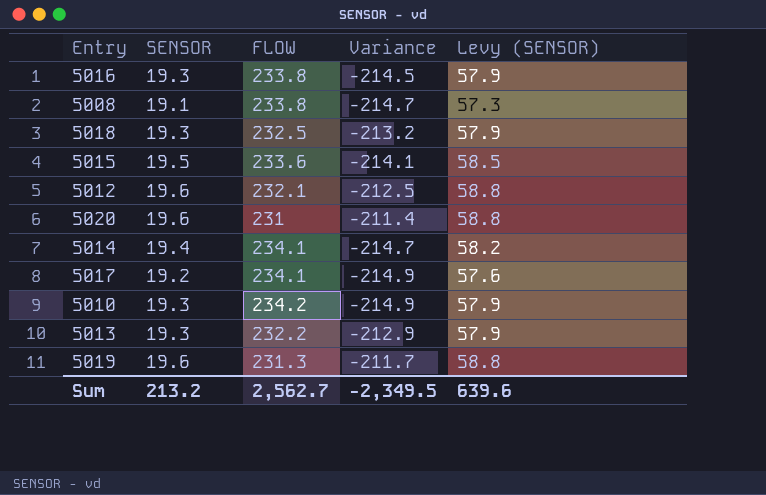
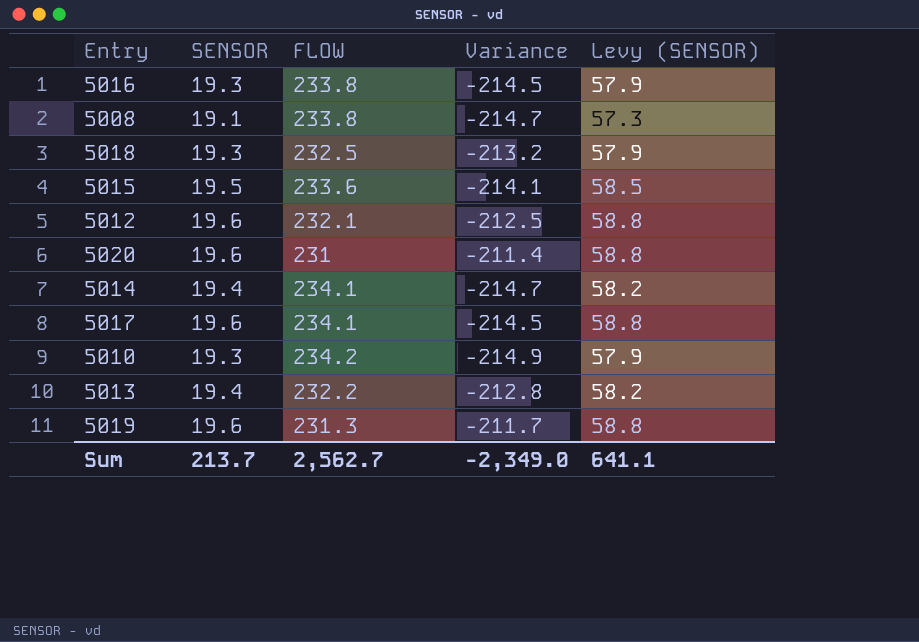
5017 | SENSOR: 19.2 -> 19.6
5017 | Variance: -214.9 -> -214.5
5017 | Levy (SENSOR): 57.6 -> 58.8
5013 | SENSOR: 19.3 -> 19.4
5013 | Variance: -212.9 -> -212.8
5013 | Levy (SENSOR): 57.9 -> 58.2
Sum | SENSOR: 213.2 -> 213.7
Sum | Variance: -2,349.5 -> -2,349.0
Sum | Levy (SENSOR): 639.6 -> 641.1

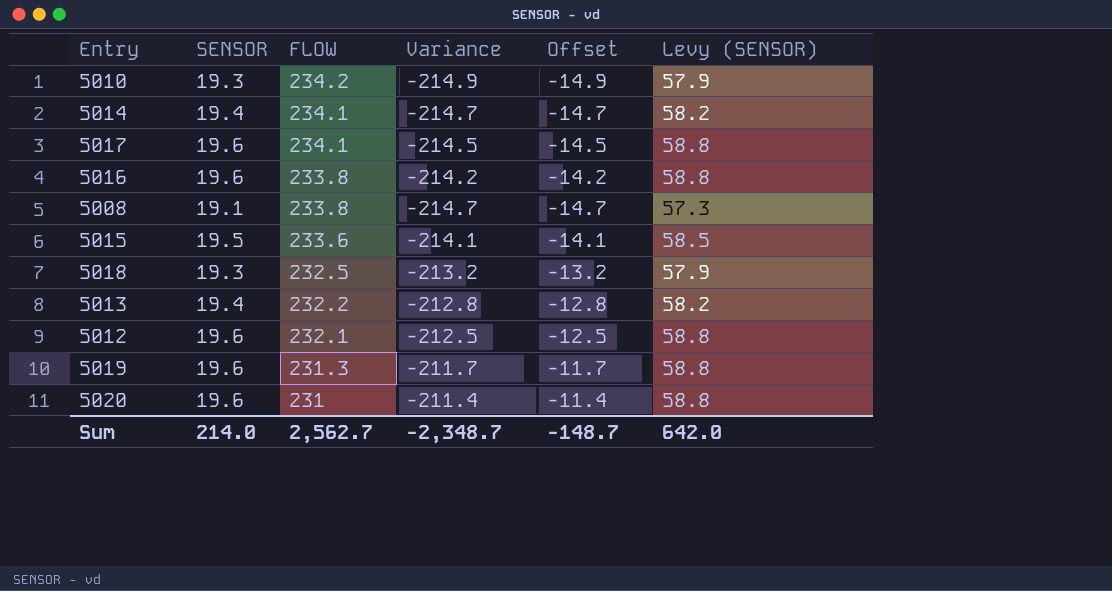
row order: none -> FLOW descending
column Offset | formula: none -> [Variance] + 200
5016 | SENSOR: 19.3 -> 19.6
5016 | Variance: -214.5 -> -214.2
5016 | Levy (SENSOR): 57.9 -> 58.8
Sum | SENSOR: 213.7 -> 214.0
Sum | Variance: -2,349.0 -> -2,348.7
Sum | Levy (SENSOR): 641.1 -> 642.0

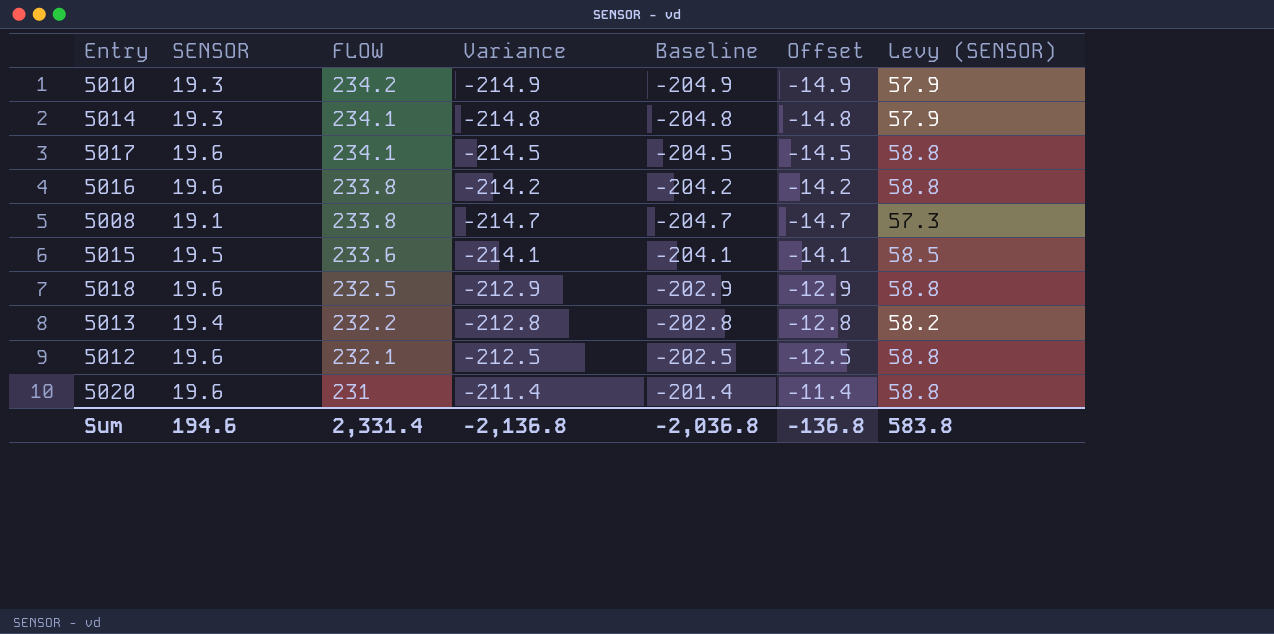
column Baseline | formula: none -> [Variance] + 10
row 5019: 19.6 | 231.3 | -211.7 | -11.7 | 58.8 -> none
5014 | SENSOR: 19.4 -> 19.3
5014 | Variance: -214.7 -> -214.8
5014 | Offset: -14.7 -> -14.8
5014 | Levy (SENSOR): 58.2 -> 57.9
5018 | SENSOR: 19.3 -> 19.6
5018 | Variance: -213.2 -> -212.9
5018 | Offset: -13.2 -> -12.9
5018 | Levy (SENSOR): 57.9 -> 58.8
Sum | SENSOR: 214.0 -> 194.6
Sum | FLOW: 2,562.7 -> 2,331.4
Sum | Variance: -2,348.7 -> -2,136.8
Sum | Offset: -148.7 -> -136.8
Sum | Levy (SENSOR): 642.0 -> 583.8

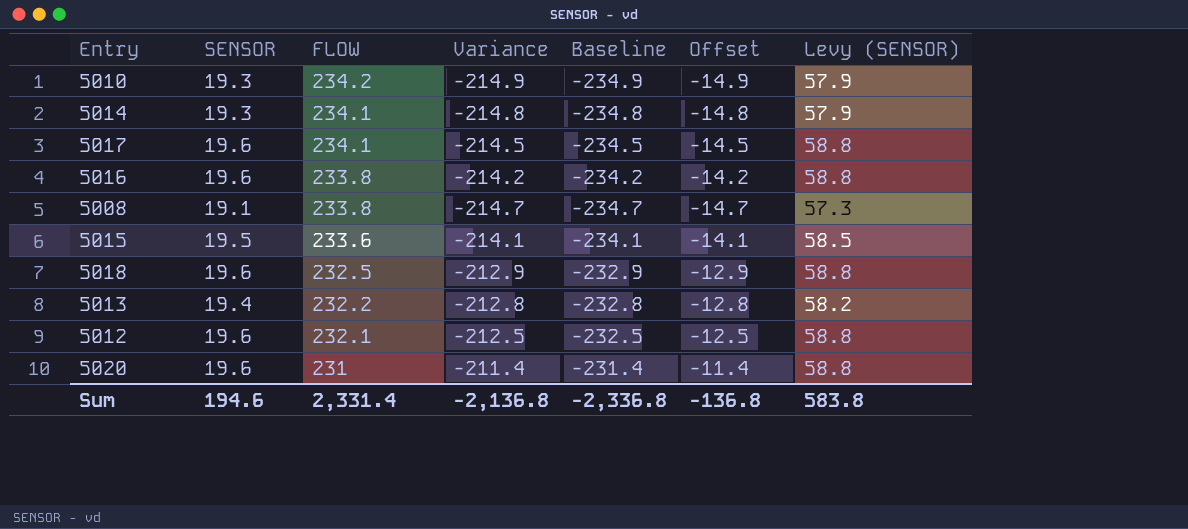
column Baseline | formula: [Variance] + 10 -> [Variance] - 20
Sum | Baseline: -2,036.8 -> -2,336.8

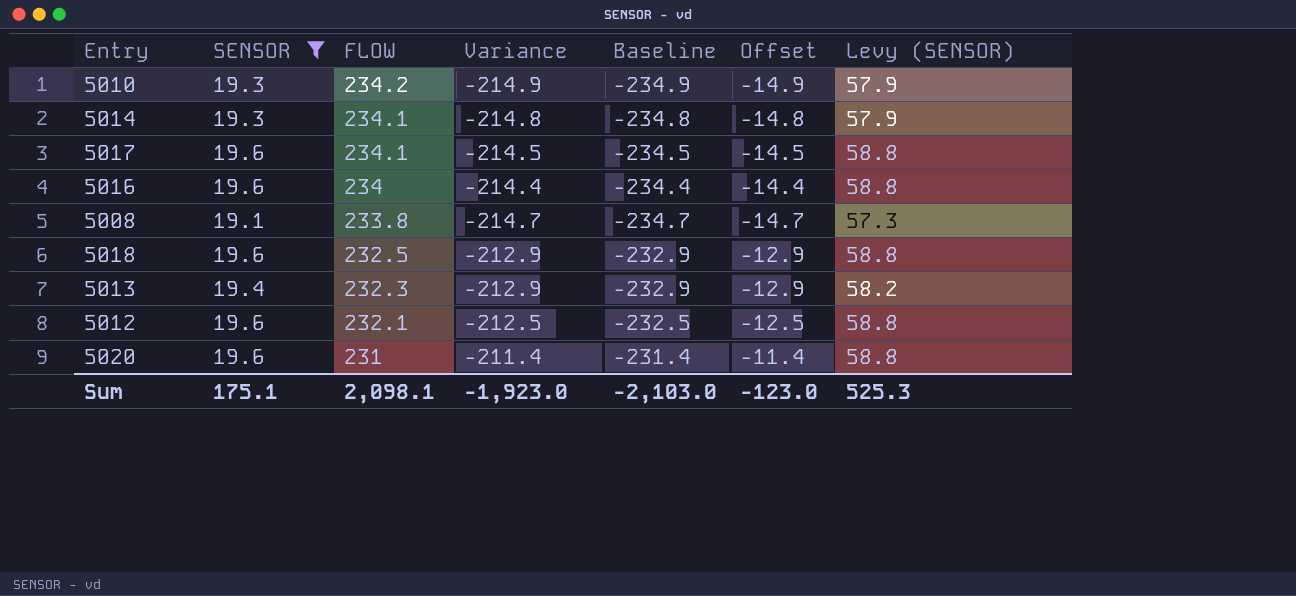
filter: none -> SENSOR != 19.5
5016 | FLOW: 233.8 -> 234
5016 | Variance: -214.2 -> -214.4
5016 | Baseline: -234.2 -> -234.4
5016 | Offset: -14.2 -> -14.4
5013 | FLOW: 232.2 -> 232.3
5013 | Variance: -212.8 -> -212.9
5013 | Baseline: -232.8 -> -232.9
5013 | Offset: -12.8 -> -12.9
Sum | SENSOR: 194.6 -> 175.1
Sum | FLOW: 2,331.4 -> 2,098.1
Sum | Variance: -2,136.8 -> -1,923.0
Sum | Baseline: -2,336.8 -> -2,103.0
Sum | Offset: -136.8 -> -123.0
Sum | Levy (SENSOR): 583.8 -> 525.3

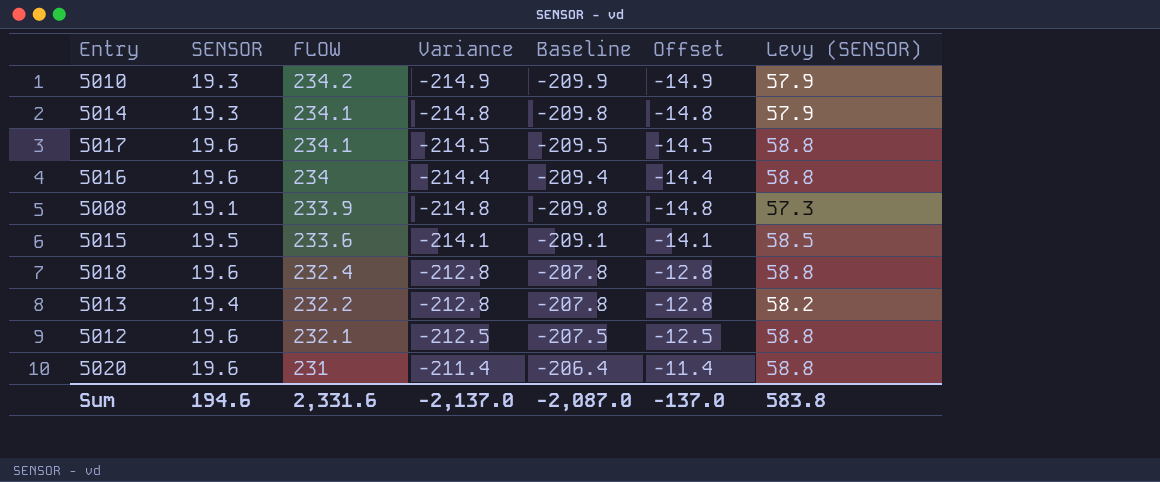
filter: SENSOR != 19.5 -> none
column Baseline | formula: [Variance] - 20 -> [Variance] + 5
5008 | FLOW: 233.8 -> 233.9
5008 | Variance: -214.7 -> -214.8
5008 | Offset: -14.7 -> -14.8
5018 | FLOW: 232.5 -> 232.4
5018 | Variance: -212.9 -> -212.8
5018 | Offset: -12.9 -> -12.8
5013 | FLOW: 232.3 -> 232.2
5013 | Variance: -212.9 -> -212.8
5013 | Offset: -12.9 -> -12.8
Sum | SENSOR: 175.1 -> 194.6
Sum | FLOW: 2,098.1 -> 2,331.6
Sum | Variance: -1,923.0 -> -2,137.0
Sum | Baseline: -2,103.0 -> -2,087.0
Sum | Offset: -123.0 -> -137.0
Sum | Levy (SENSOR): 525.3 -> 583.8

